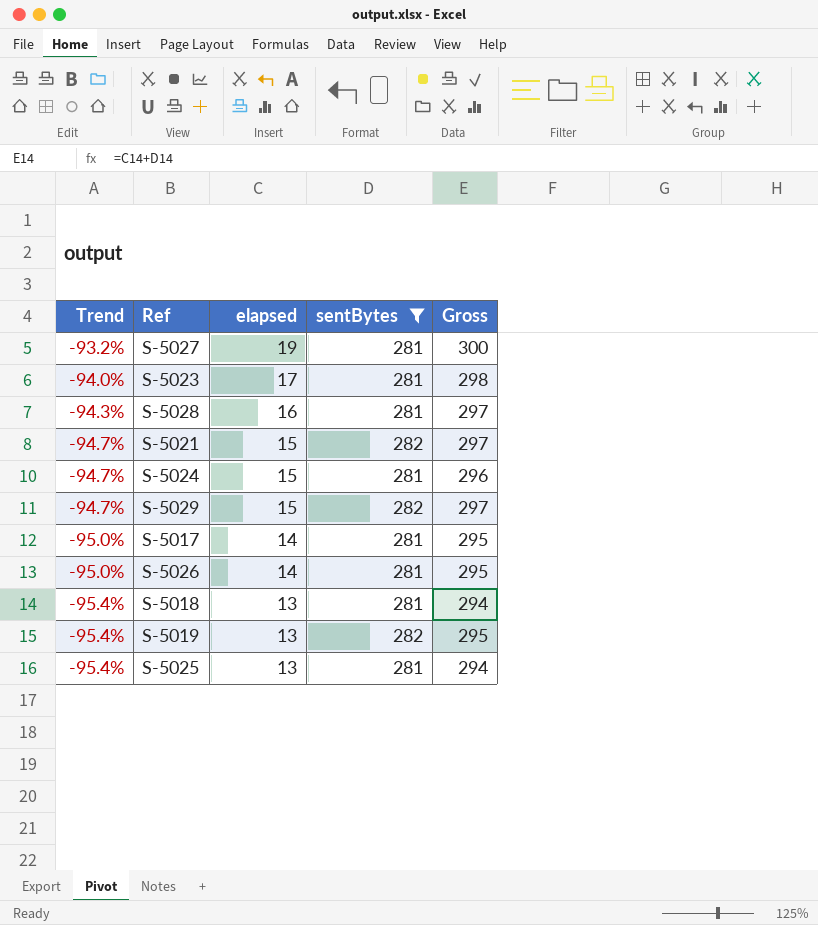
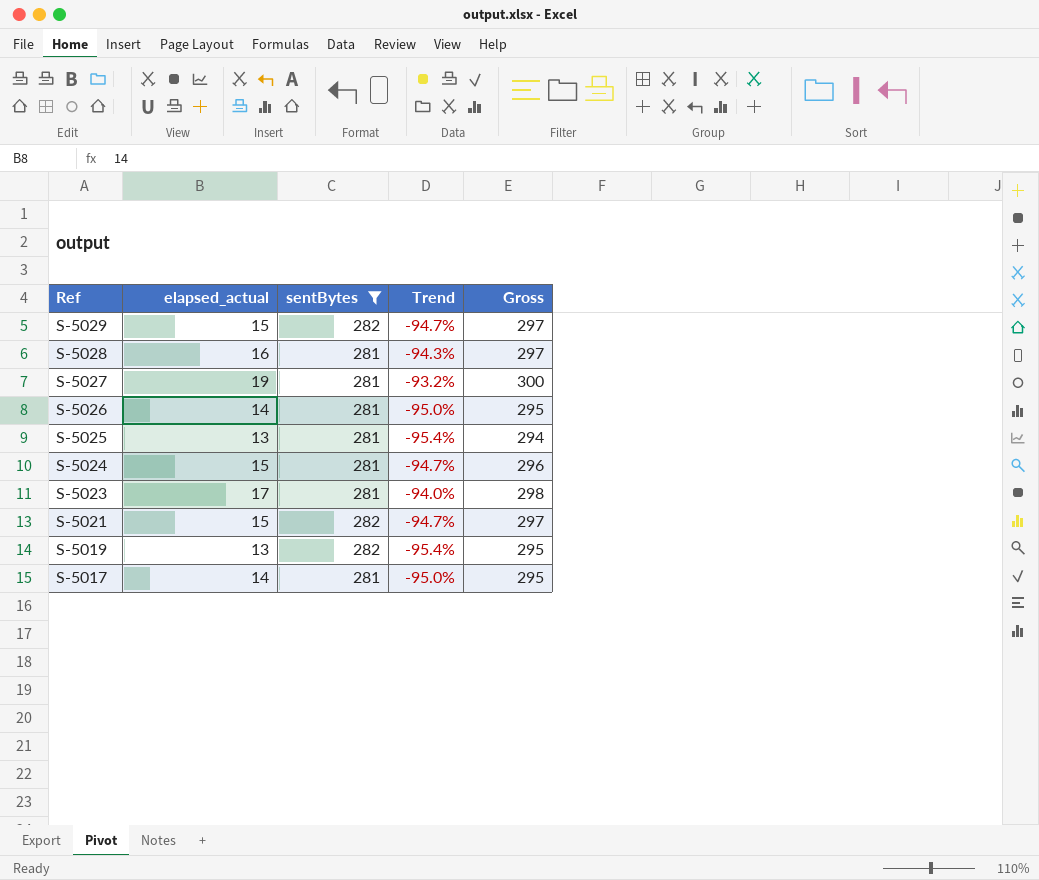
row order: Trend descending -> Ref descending
column name: elapsed -> elapsed_actual
column Trend | position: 1 -> 4
row S-5018: -95.4% | 13 | 281 | 294 -> none

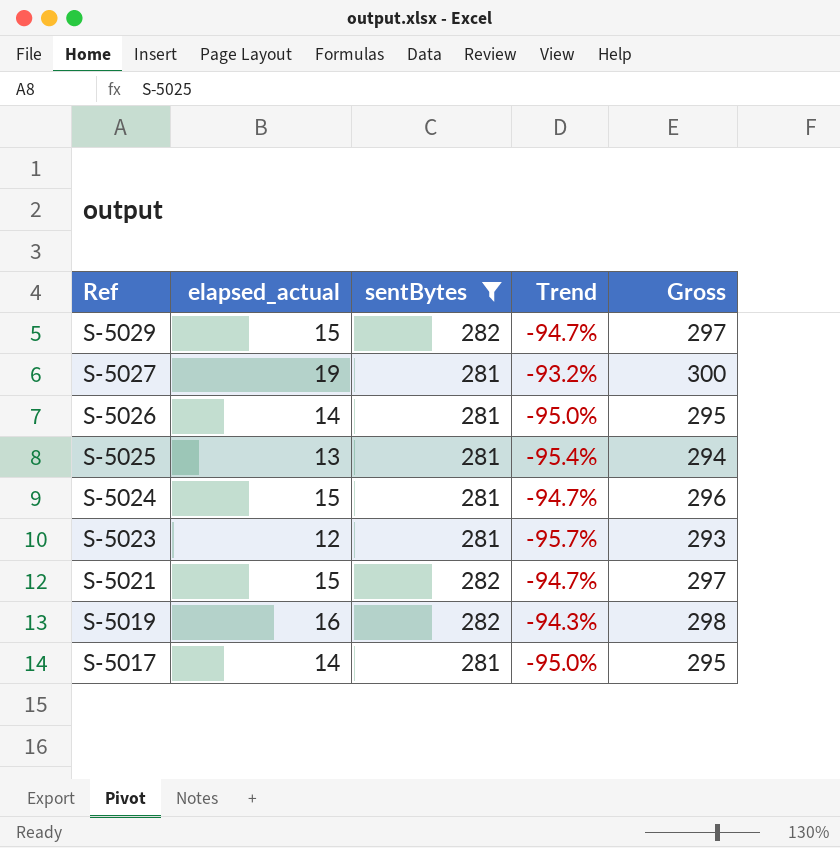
row S-5028: 16 | 281 | -94.3% | 297 -> none
S-5023 | elapsed_actual: 17 -> 12
S-5023 | Trend: -94.0% -> -95.7%
S-5023 | Gross: 298 -> 293
S-5019 | elapsed_actual: 13 -> 16
S-5019 | Trend: -95.4% -> -94.3%
S-5019 | Gross: 295 -> 298

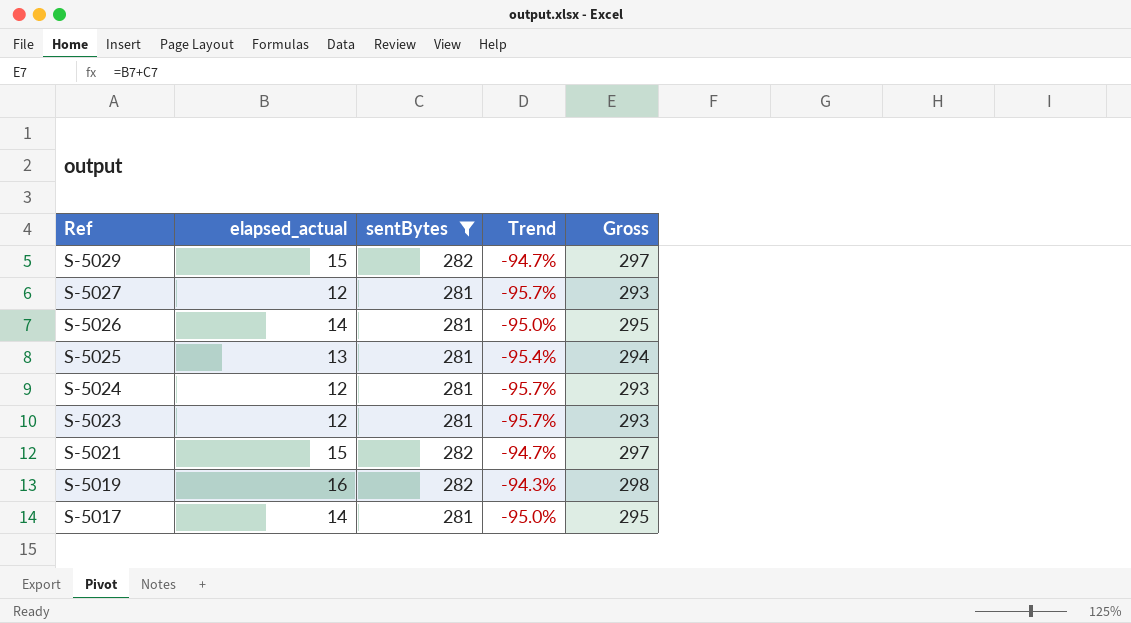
S-5027 | elapsed_actual: 19 -> 12
S-5027 | Trend: -93.2% -> -95.7%
S-5027 | Gross: 300 -> 293
S-5024 | elapsed_actual: 15 -> 12
S-5024 | Trend: -94.7% -> -95.7%
S-5024 | Gross: 296 -> 293

